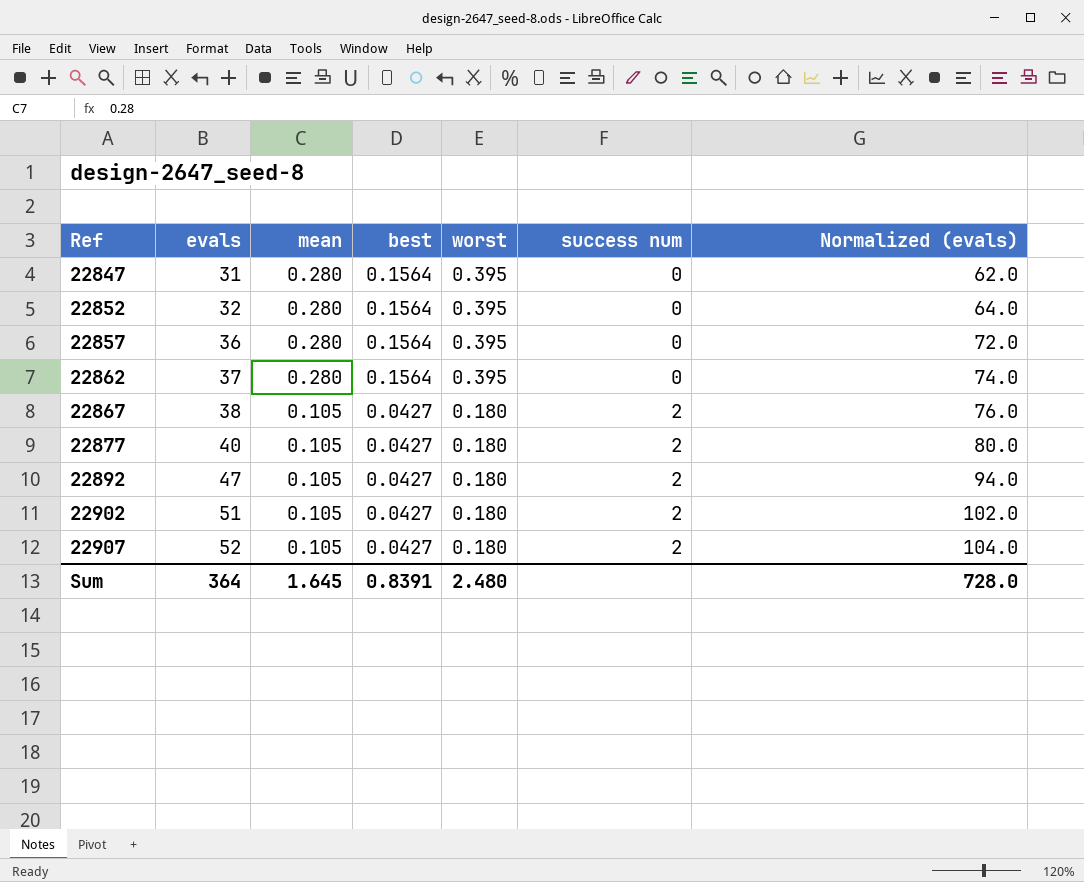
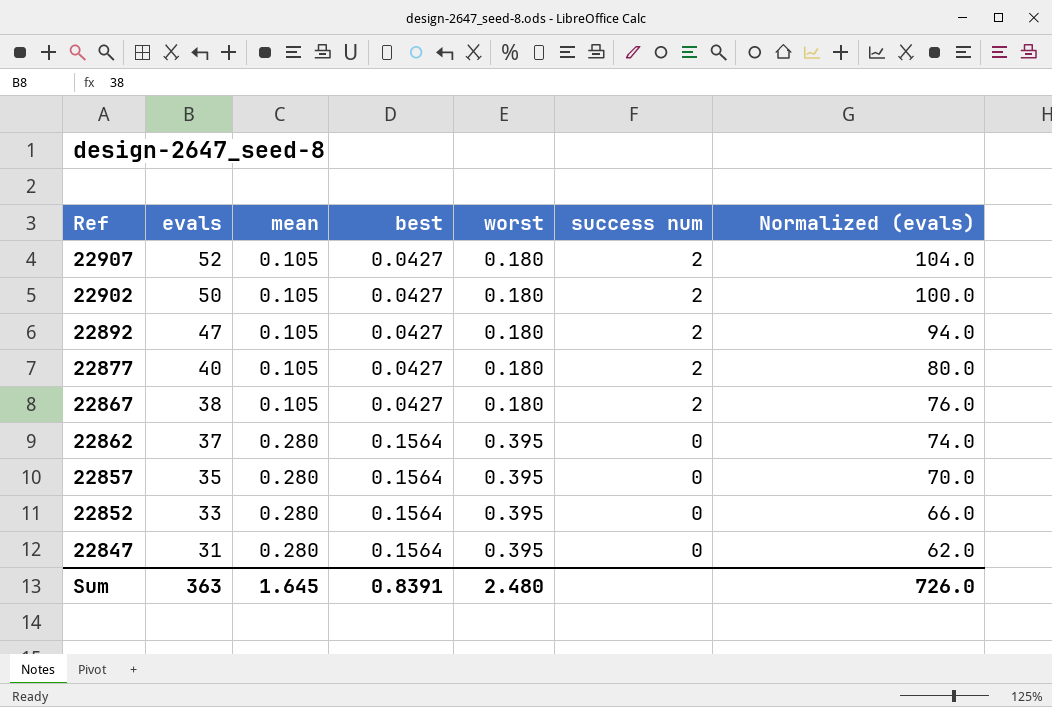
row order: Ref ascending -> Ref descending
22902 | evals: 51 -> 50
22902 | Normalized (evals): 102.0 -> 100.0
22857 | evals: 36 -> 35
22857 | Normalized (evals): 72.0 -> 70.0
22852 | evals: 32 -> 33
22852 | Normalized (evals): 64.0 -> 66.0
Sum | evals: 364 -> 363
Sum | Normalized (evals): 728.0 -> 726.0

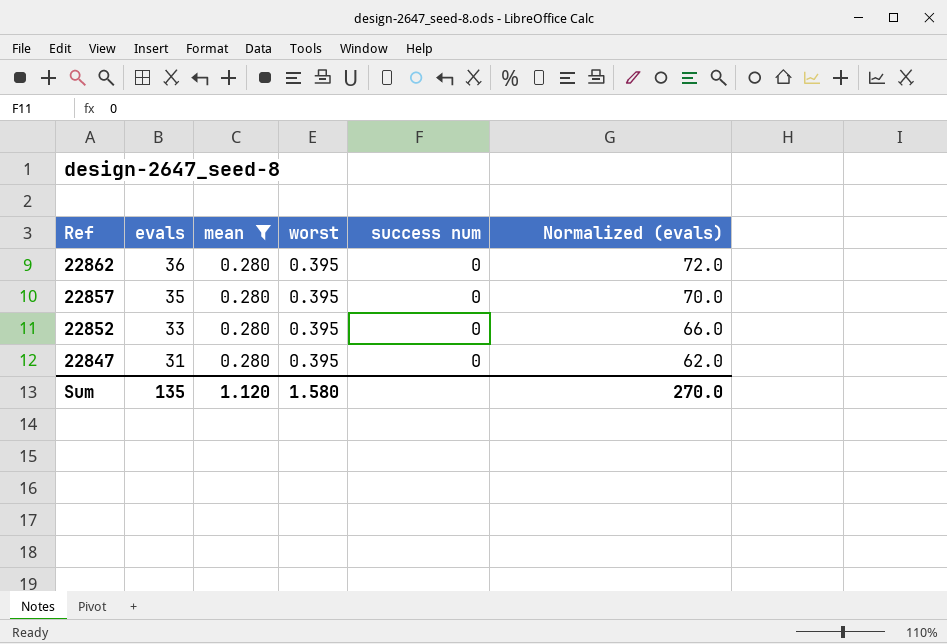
filter: none -> mean = 0.280
column best | position: 4 -> none
22862 | evals: 37 -> 36
22862 | Normalized (evals): 74.0 -> 72.0
Sum | evals: 363 -> 135
Sum | mean: 1.645 -> 1.120
Sum | worst: 2.480 -> 1.580
Sum | Normalized (evals): 726.0 -> 270.0

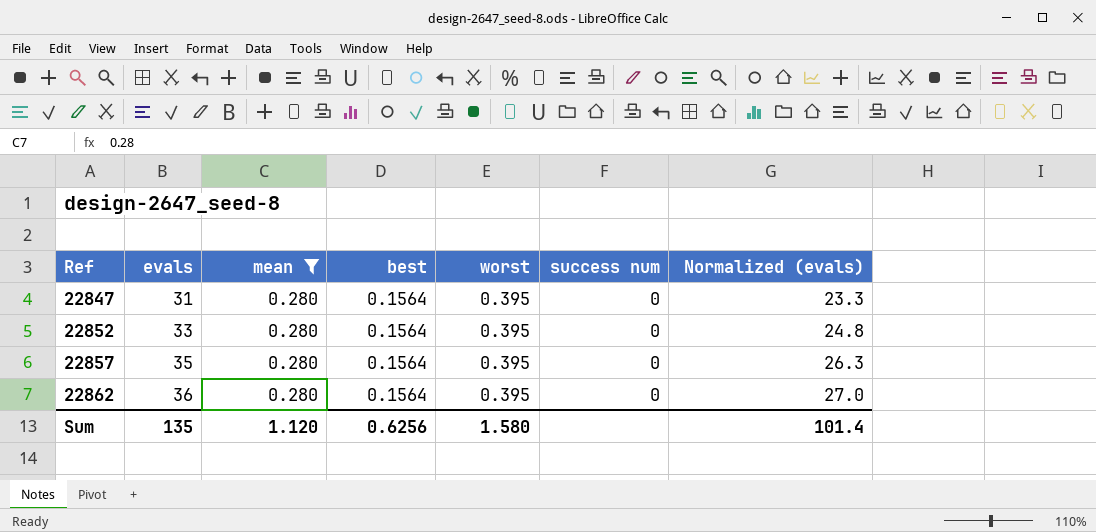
row order: Ref descending -> Ref ascending
column best | position: none -> 4
column Normalized (evals) | formula: [evals] * 2 -> [evals] * 0.75
Sum | Normalized (evals): 270.0 -> 101.4

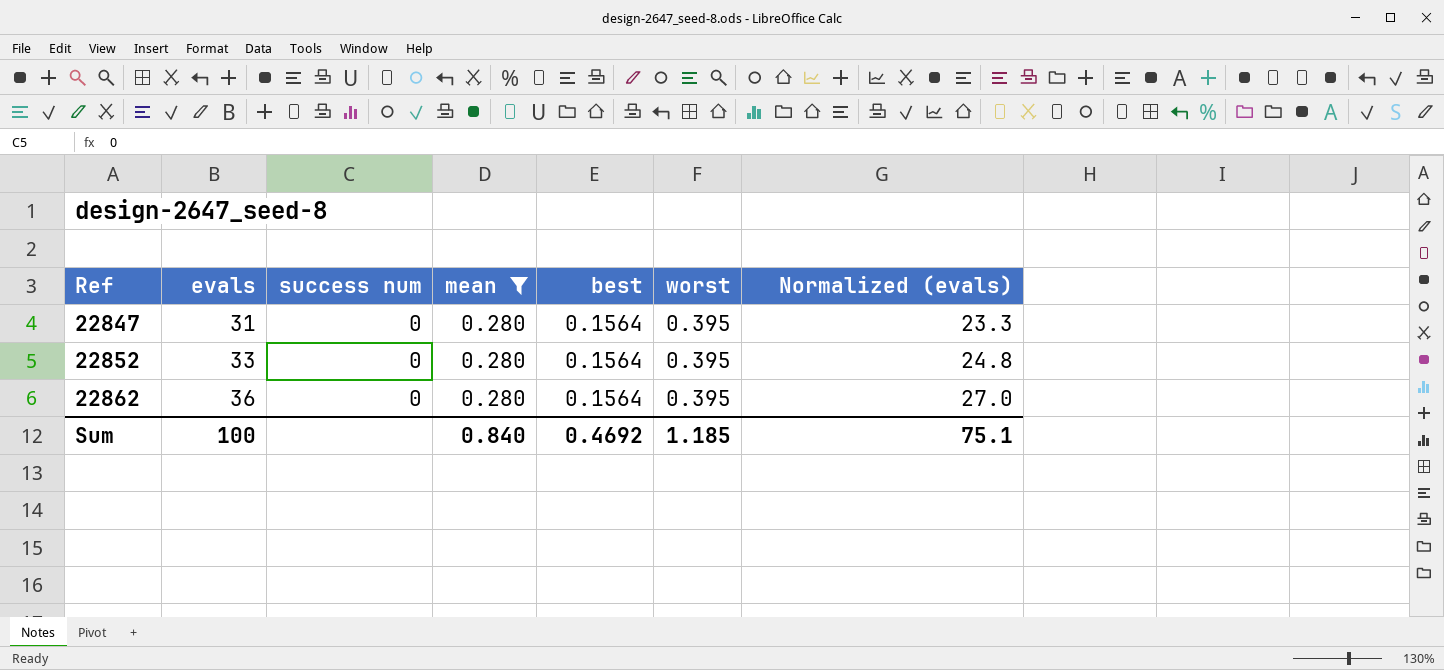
column success num | position: 6 -> 3
row 22857: 35 | 0.280 | 0.1564 | 0.395 | 0 | 26.3 -> none
Sum | evals: 135 -> 100
Sum | mean: 1.120 -> 0.840
Sum | best: 0.6256 -> 0.4692
Sum | worst: 1.580 -> 1.185
Sum | Normalized (evals): 101.4 -> 75.1

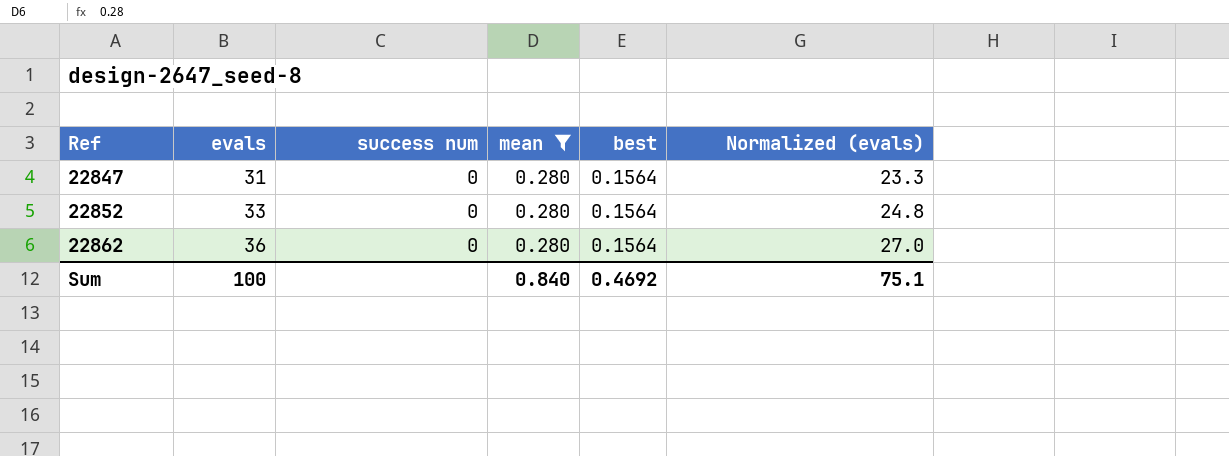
column worst | position: 6 -> none

